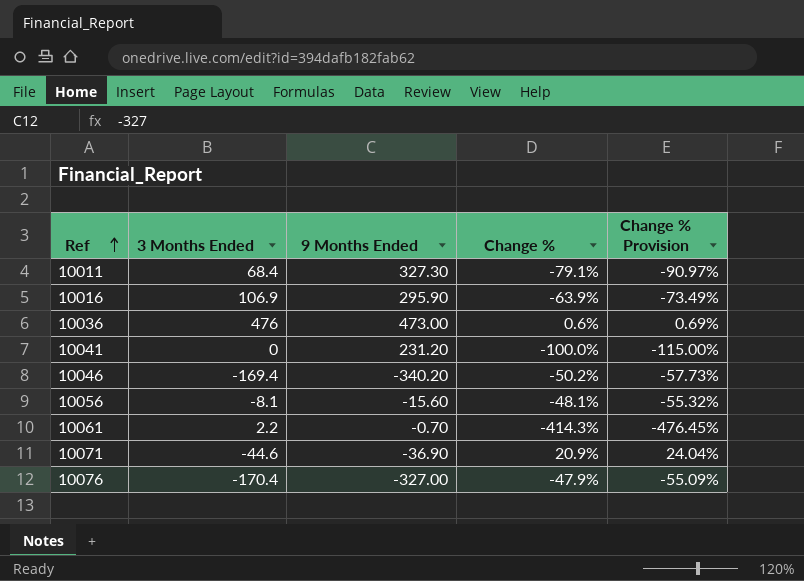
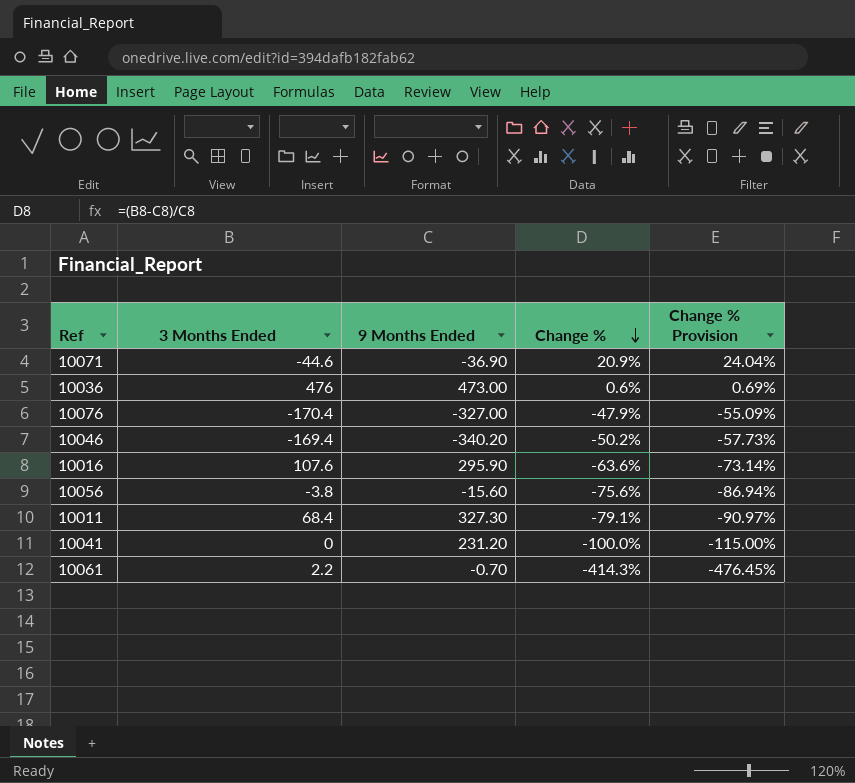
row order: Ref ascending -> Change % descending
10016 | 3 Months Ended: 106.9 -> 107.6
10016 | Change %: -63.9% -> -63.6%
10016 | Change % Provision: -73.49% -> -73.14%
10056 | 3 Months Ended: -8.1 -> -3.8
10056 | Change %: -48.1% -> -75.6%
10056 | Change % Provision: -55.32% -> -86.94%

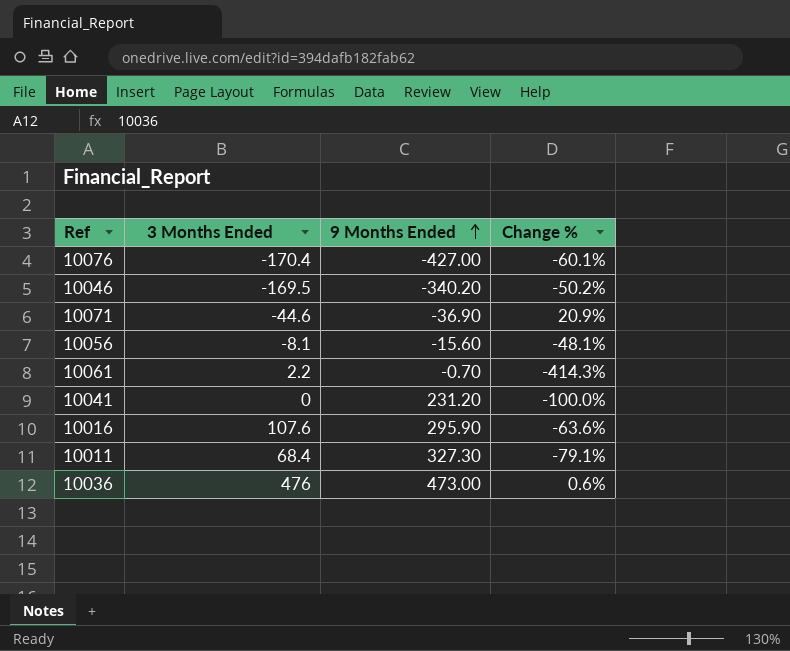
row order: Change % descending -> 9 Months Ended ascending
column Change % Provision | formula: [Change %] * 1.15 -> none
10076 | 9 Months Ended: -327.00 -> -427.00
10076 | Change %: -47.9% -> -60.1%
10046 | 3 Months Ended: -169.4 -> -169.5
10056 | 3 Months Ended: -3.8 -> -8.1
10056 | Change %: -75.6% -> -48.1%

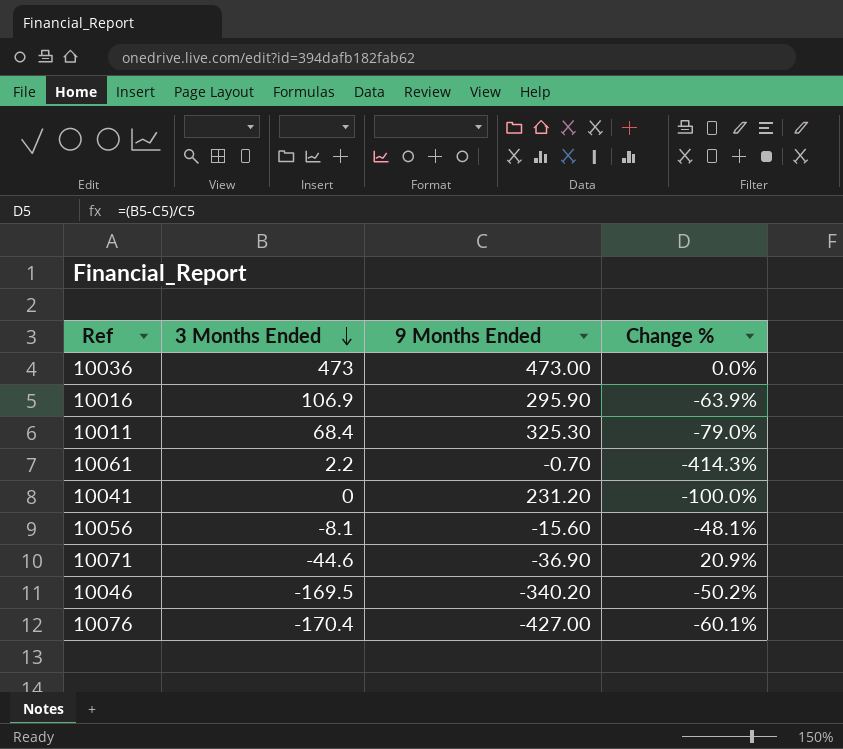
row order: 9 Months Ended ascending -> 3 Months Ended descending
10036 | 3 Months Ended: 476 -> 473
10036 | Change %: 0.6% -> 0.0%
10016 | 3 Months Ended: 107.6 -> 106.9
10016 | Change %: -63.6% -> -63.9%
10011 | 9 Months Ended: 327.30 -> 325.30
10011 | Change %: -79.1% -> -79.0%

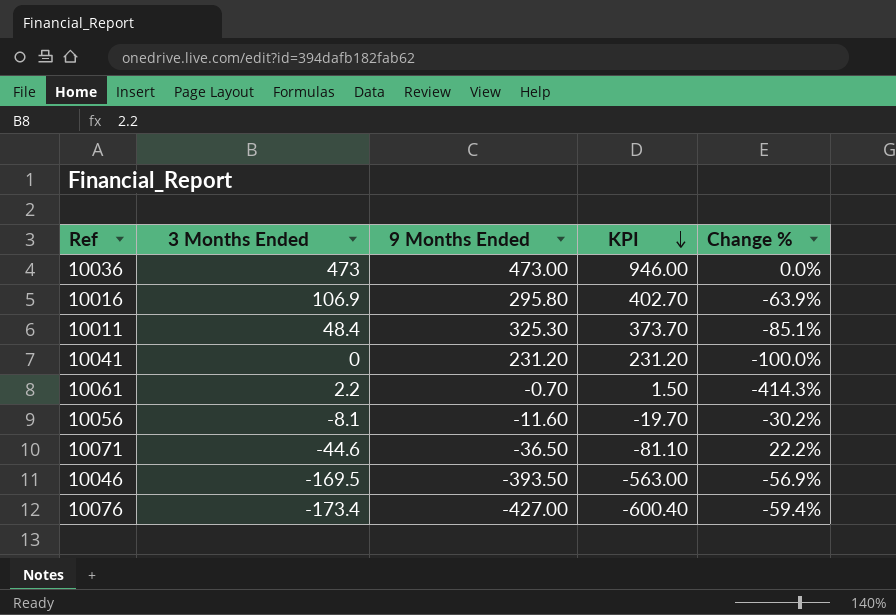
row order: 3 Months Ended descending -> KPI descending
column KPI | formula: none -> [3 Months Ended] + [9 Months Ended]
10016 | 9 Months Ended: 295.90 -> 295.80
10011 | 3 Months Ended: 68.4 -> 48.4
10011 | Change %: -79.0% -> -85.1%
10056 | 9 Months Ended: -15.60 -> -11.60
10056 | Change %: -48.1% -> -30.2%
10071 | 9 Months Ended: -36.90 -> -36.50
10071 | Change %: 20.9% -> 22.2%
10046 | 9 Months Ended: -340.20 -> -393.50
10046 | Change %: -50.2% -> -56.9%
10076 | 3 Months Ended: -170.4 -> -173.4
10076 | Change %: -60.1% -> -59.4%

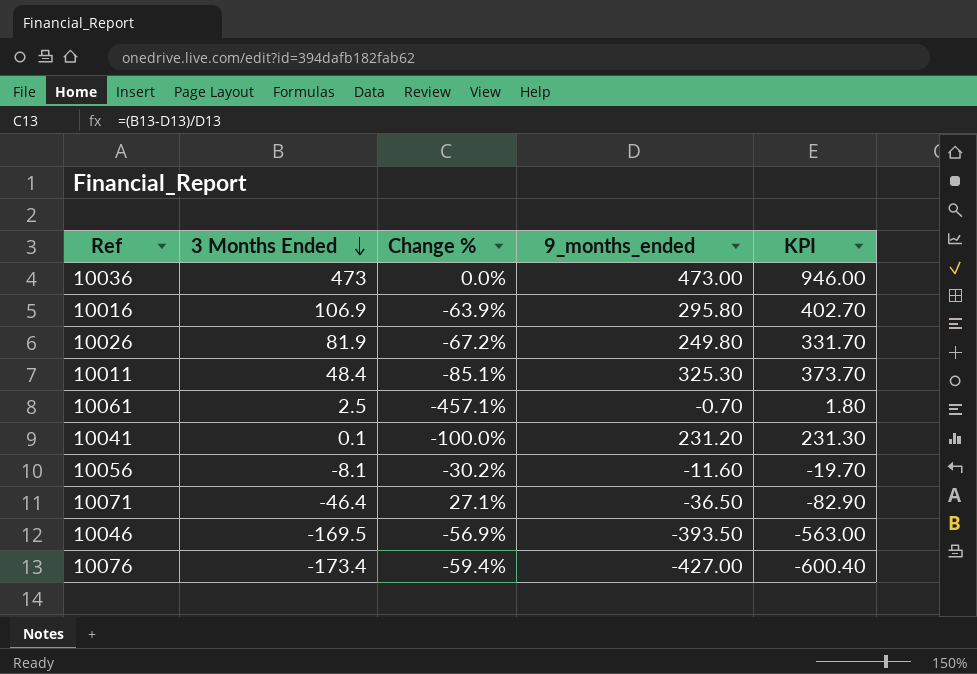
row order: KPI descending -> 3 Months Ended descending
column Change % | position: 5 -> 3
column name: 9 Months Ended -> 9_months_ended
row 10026: none -> 81.9 | -67.2% | 249.80 | 331.70
10061 | 3 Months Ended: 2.2 -> 2.5
10061 | Change %: -414.3% -> -457.1%
10061 | KPI: 1.50 -> 1.80
10041 | 3 Months Ended: 0 -> 0.1
10041 | KPI: 231.20 -> 231.30
10071 | 3 Months Ended: -44.6 -> -46.4
10071 | Change %: 22.2% -> 27.1%
10071 | KPI: -81.10 -> -82.90

